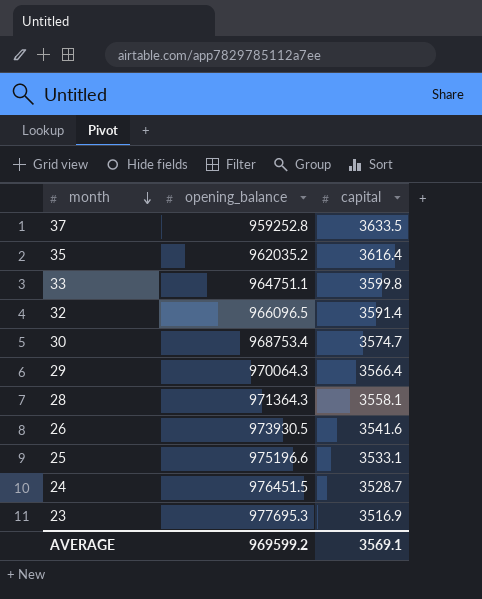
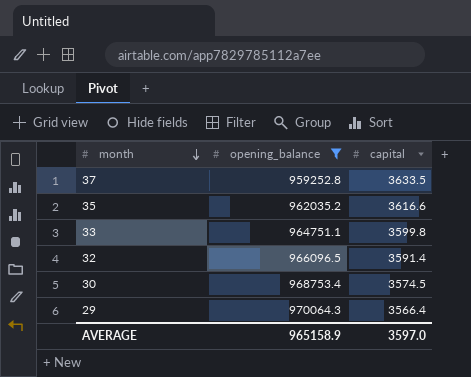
filter: none -> opening_balance <= 970064.3
35 | capital: 3616.4 -> 3616.6
30 | capital: 3574.7 -> 3574.5
AVERAGE | opening_balance: 969599.2 -> 965158.9
AVERAGE | capital: 3569.1 -> 3597.0

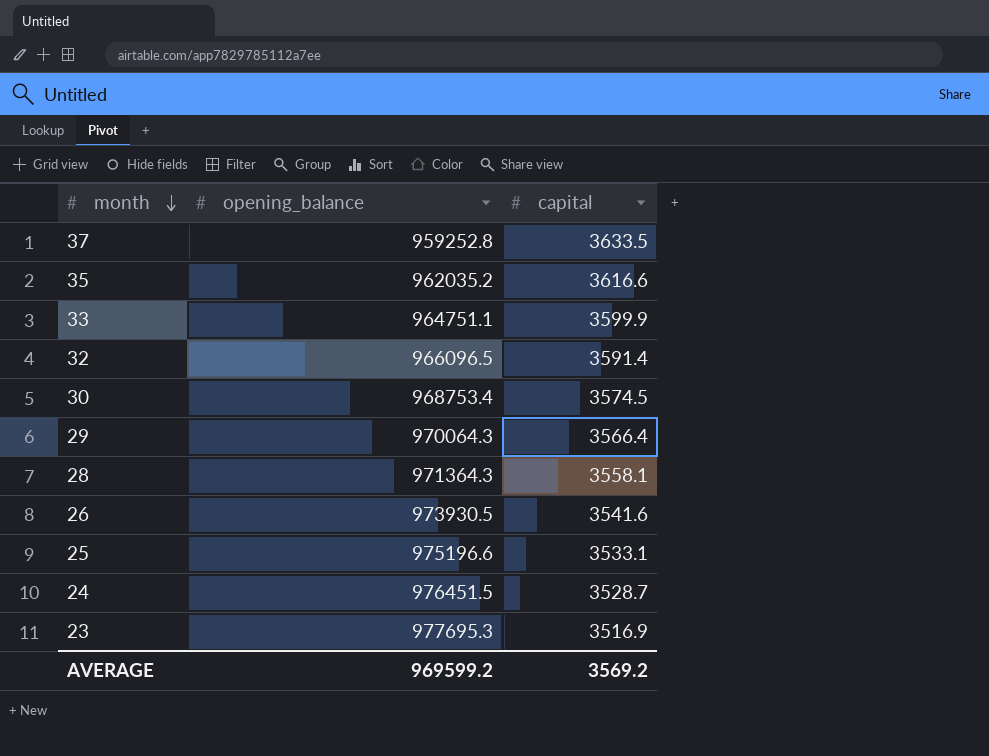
filter: opening_balance <= 970064.3 -> none
33 | capital: 3599.8 -> 3599.9
AVERAGE | opening_balance: 965158.9 -> 969599.2
AVERAGE | capital: 3597.0 -> 3569.2

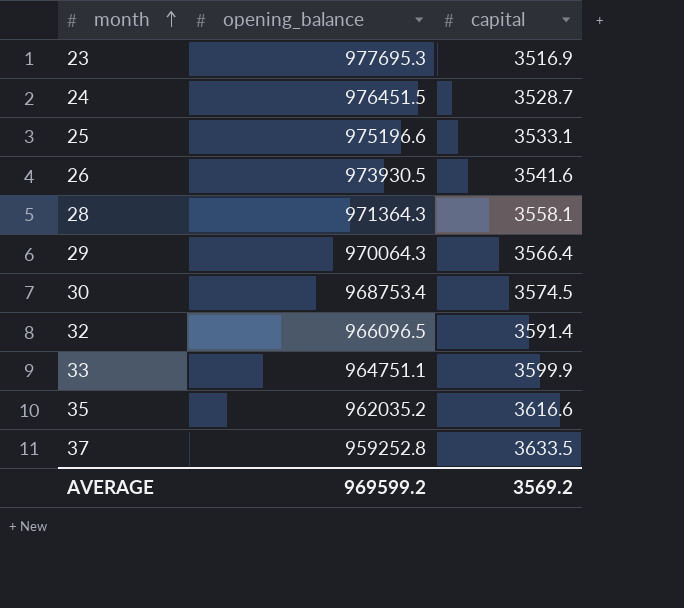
row order: month descending -> month ascending

